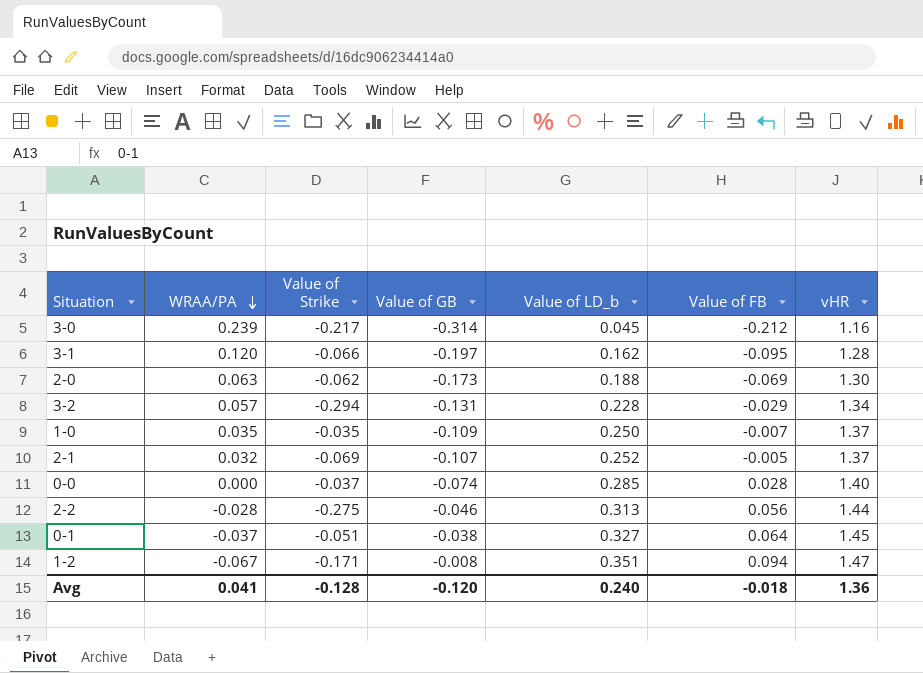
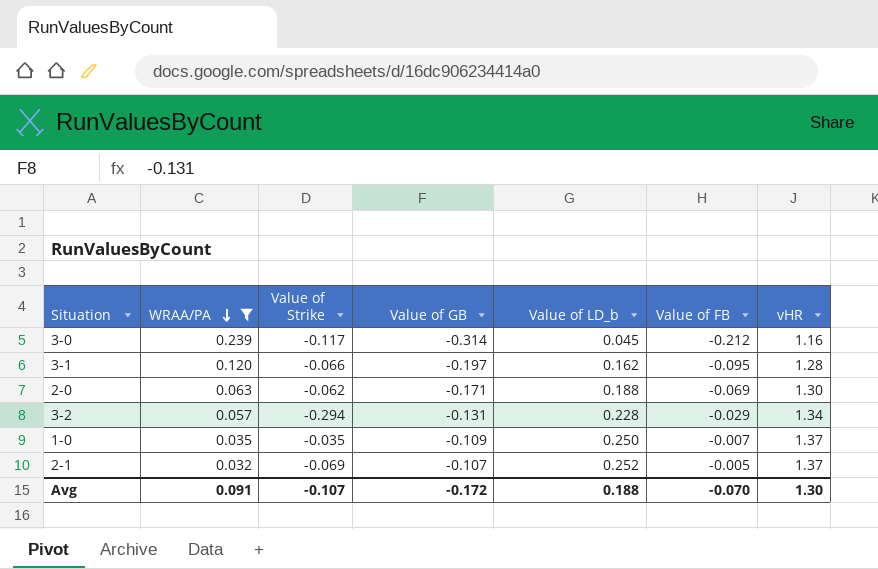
filter: none -> WRAA/PA >= 0.032
3-0 | Value of Strike: -0.217 -> -0.117
2-0 | Value of GB: -0.173 -> -0.171
Avg | WRAA/PA: 0.041 -> 0.091
Avg | Value of Strike: -0.128 -> -0.107
Avg | Value of GB: -0.120 -> -0.172
Avg | Value of LD_b: 0.240 -> 0.188
Avg | Value of FB: -0.018 -> -0.070
Avg | vHR: 1.36 -> 1.30

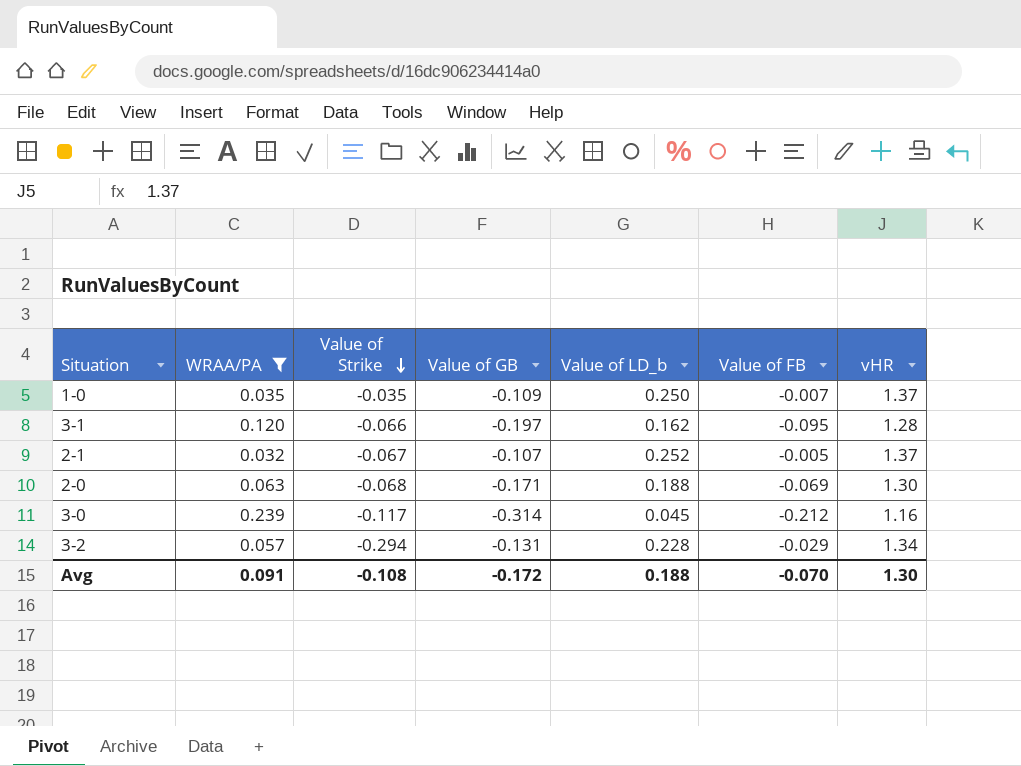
row order: WRAA/PA descending -> Value of Strike descending
2-1 | Value of Strike: -0.069 -> -0.067
2-0 | Value of Strike: -0.062 -> -0.068
Avg | Value of Strike: -0.107 -> -0.108

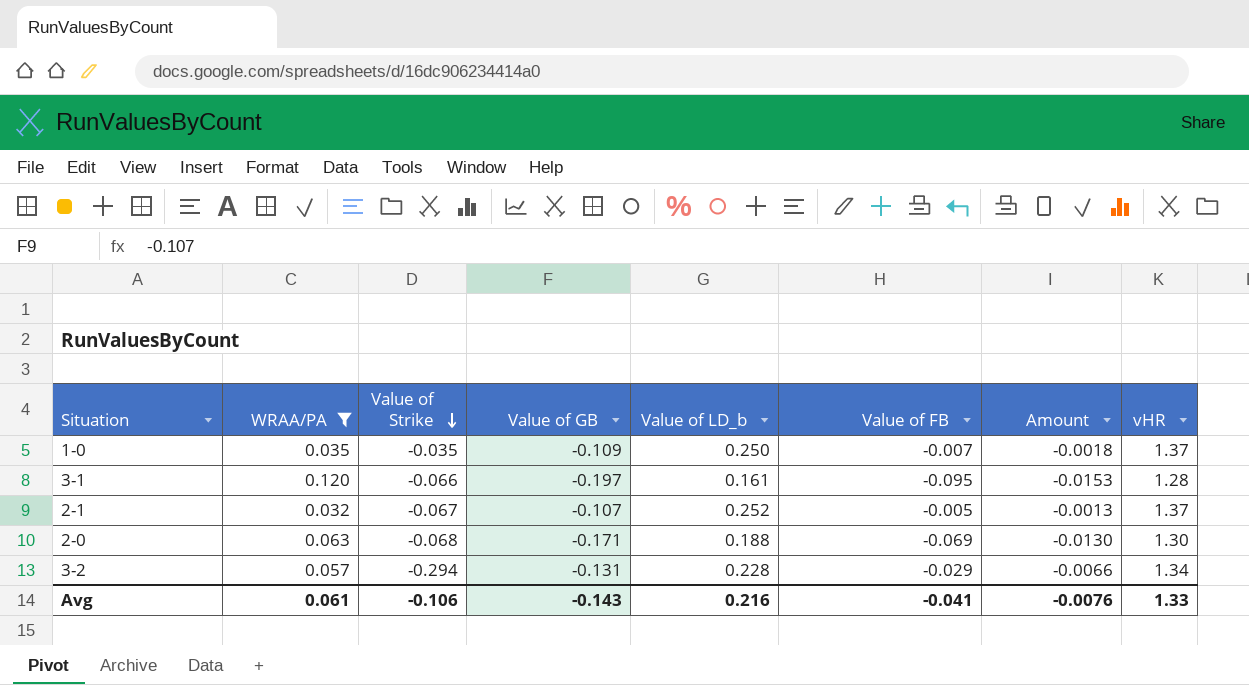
column Amount | formula: none -> [Value of LD_b] * [Value of FB]
row 3-0: 0.239 | -0.117 | -0.314 | 0.045 | -0.212 | 1.16 -> none
3-1 | Value of LD_b: 0.162 -> 0.161
Avg | WRAA/PA: 0.091 -> 0.061
Avg | Value of Strike: -0.108 -> -0.106
Avg | Value of GB: -0.172 -> -0.143
Avg | Value of LD_b: 0.188 -> 0.216
Avg | Value of FB: -0.070 -> -0.041
Avg | vHR: 1.30 -> 1.33

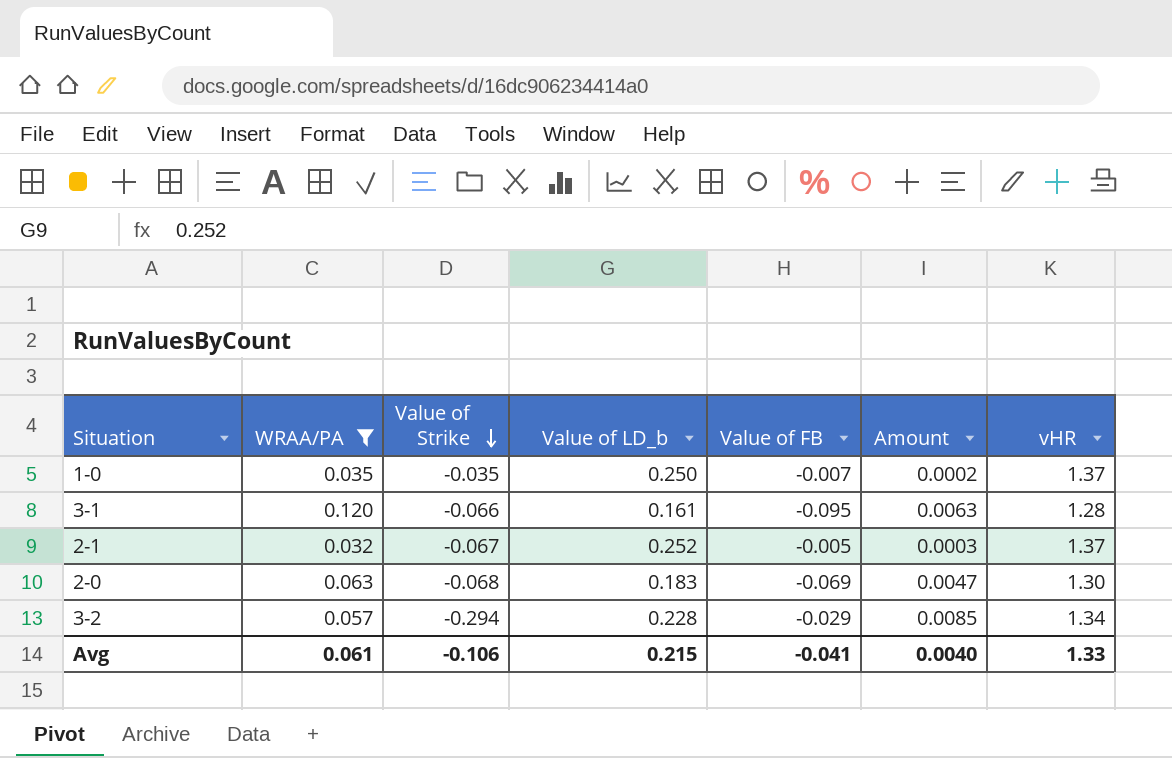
column Value of GB | position: 4 -> none
column Amount | formula: [Value of LD_b] * [Value of FB] -> [Value of Strike] * [Value of FB]
2-0 | Value of LD_b: 0.188 -> 0.183
Avg | Value of LD_b: 0.216 -> 0.215
Avg | Amount: -0.0076 -> 0.0040

